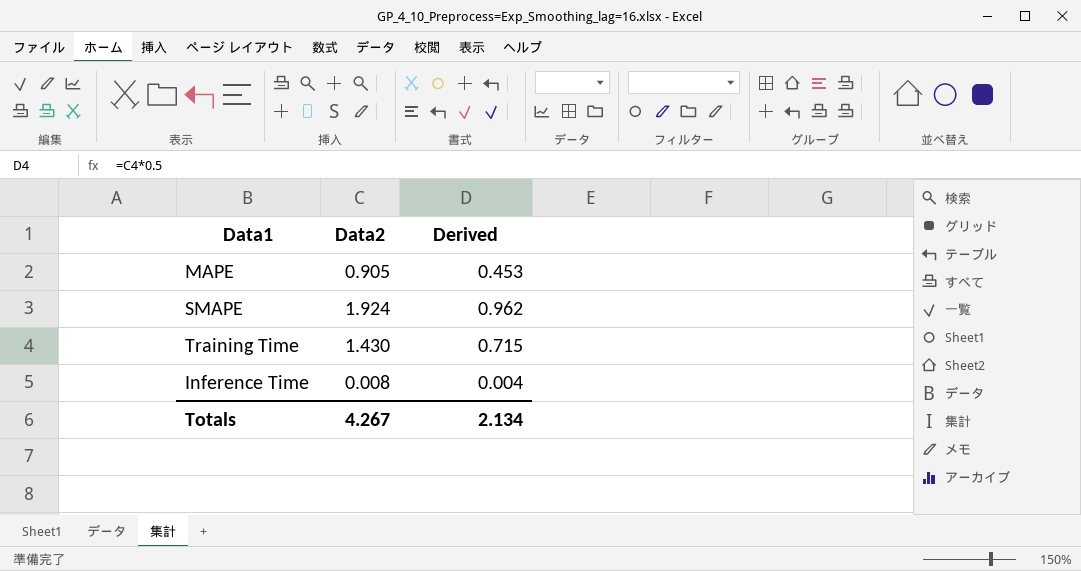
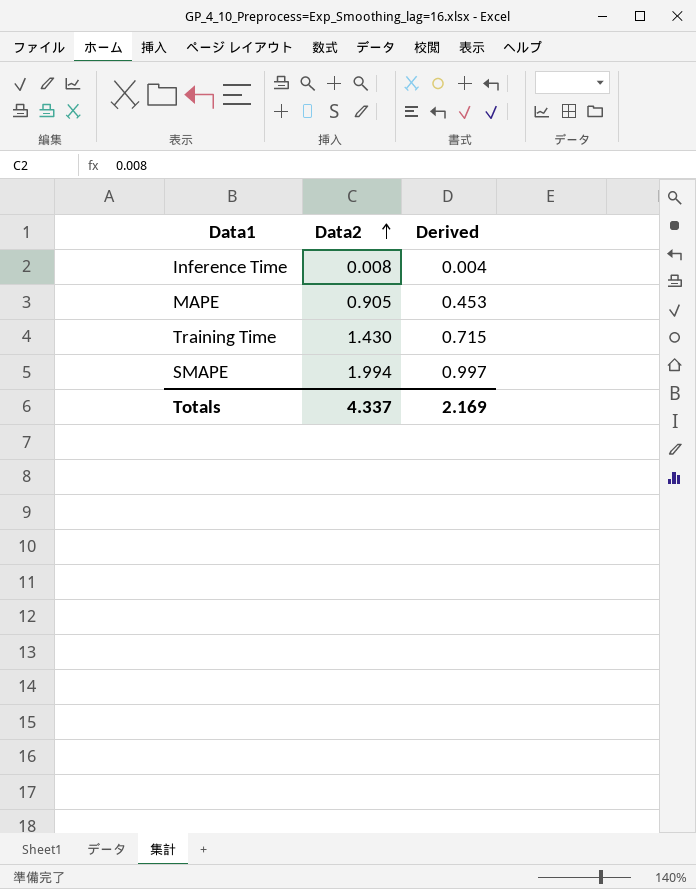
row order: none -> Data2 ascending
SMAPE | Data2: 1.924 -> 1.994
SMAPE | Derived: 0.962 -> 0.997
Totals | Data2: 4.267 -> 4.337
Totals | Derived: 2.134 -> 2.169

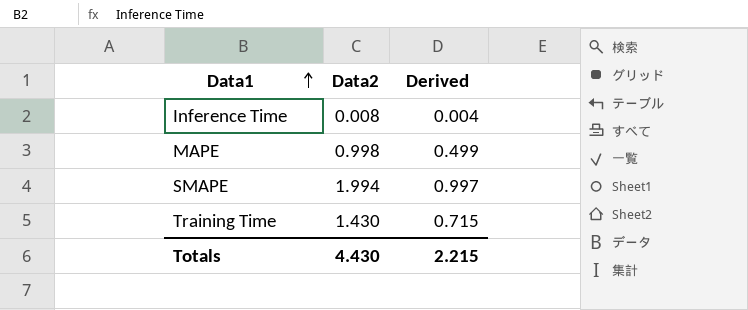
row order: Data2 ascending -> Data1 ascending
MAPE | Data2: 0.905 -> 0.998
MAPE | Derived: 0.453 -> 0.499
Totals | Data2: 4.337 -> 4.430
Totals | Derived: 2.169 -> 2.215

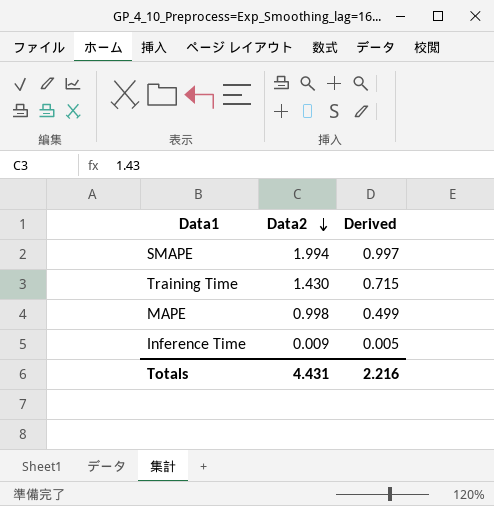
row order: Data1 ascending -> Data2 descending
Inference Time | Data2: 0.008 -> 0.009
Inference Time | Derived: 0.004 -> 0.005
Totals | Data2: 4.430 -> 4.431
Totals | Derived: 2.215 -> 2.216

